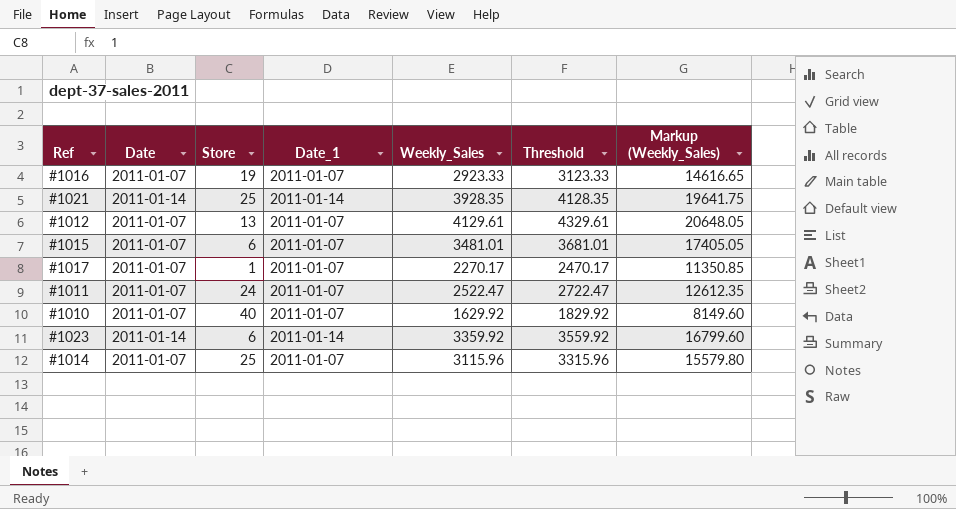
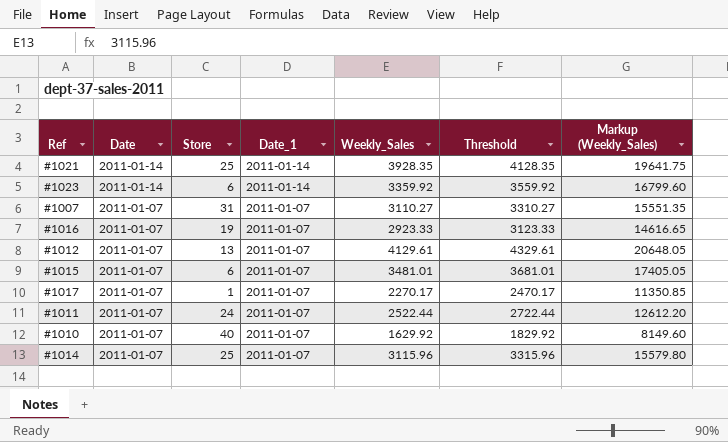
row order: none -> Date descending
row #1007: none -> 2011-01-07 | 31 | 2011-01-07 | 3110.27 | 3310.27 | 15551.35
#1011 | Weekly_Sales: 2522.47 -> 2522.44
#1011 | Threshold: 2722.47 -> 2722.44
#1011 | Markup (Weekly_Sales): 12612.35 -> 12612.20

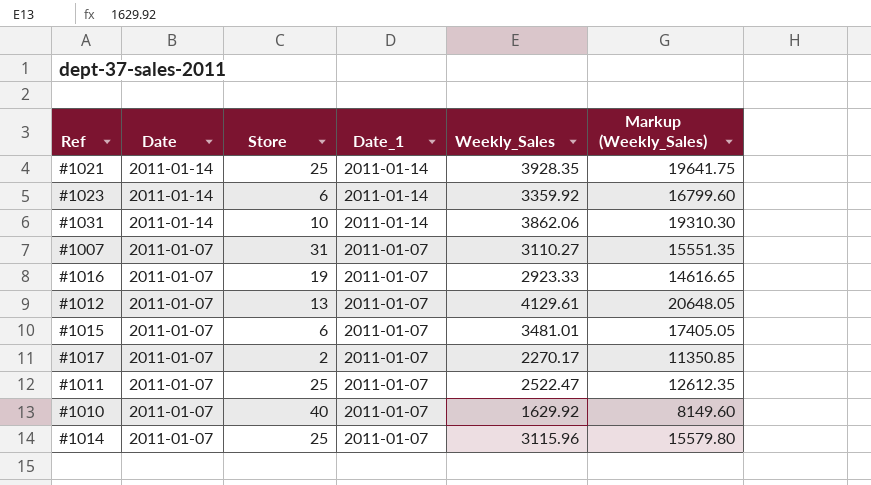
column Threshold | formula: [Weekly_Sales] + 200 -> none
row #1031: none -> 2011-01-14 | 10 | 2011-01-14 | 3862.06 | 19310.30
#1017 | Store: 1 -> 2
#1011 | Store: 24 -> 25
#1011 | Weekly_Sales: 2522.44 -> 2522.47
#1011 | Markup (Weekly_Sales): 12612.20 -> 12612.35

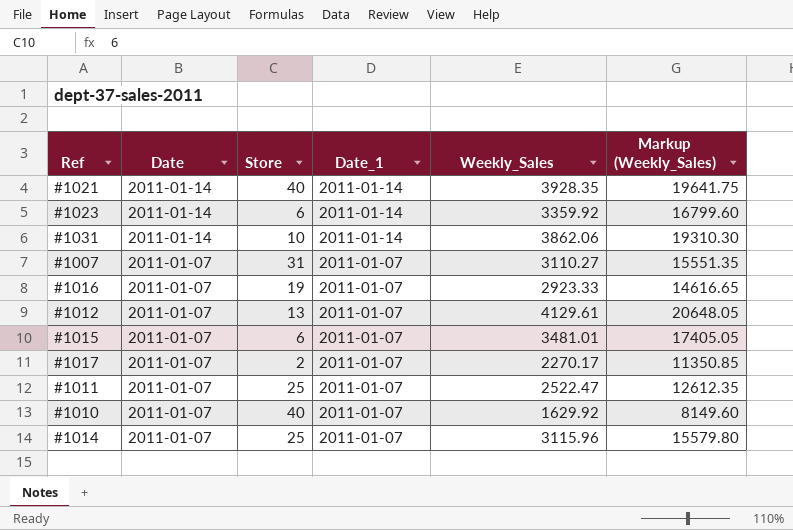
#1021 | Store: 25 -> 40

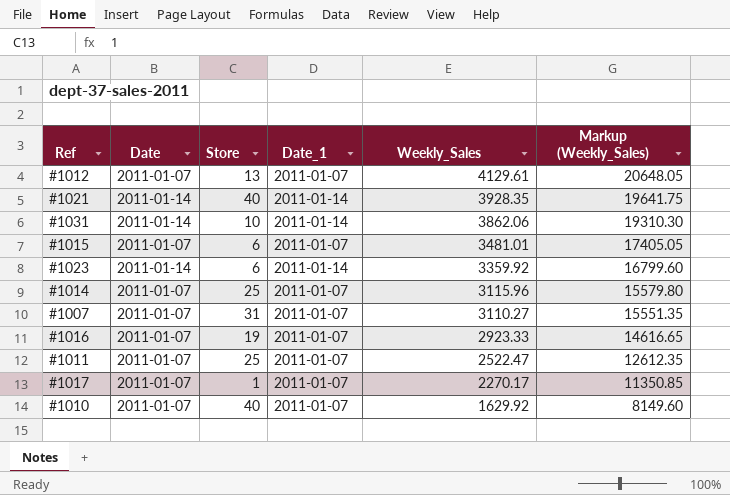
row order: Date descending -> Weekly_Sales descending
#1017 | Store: 2 -> 1

